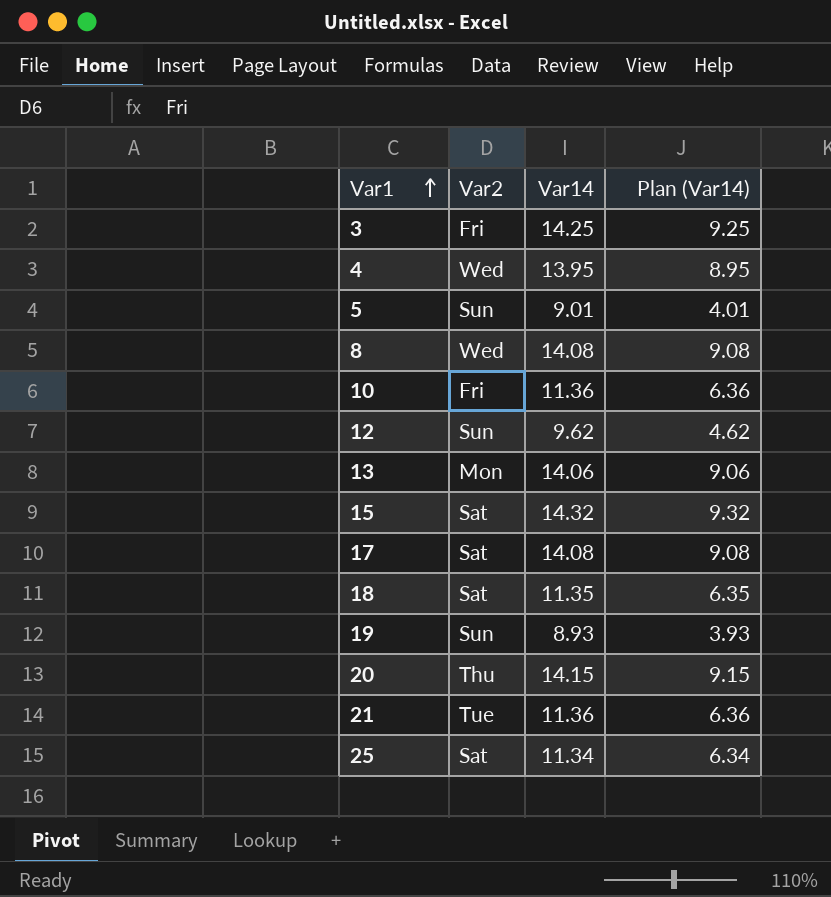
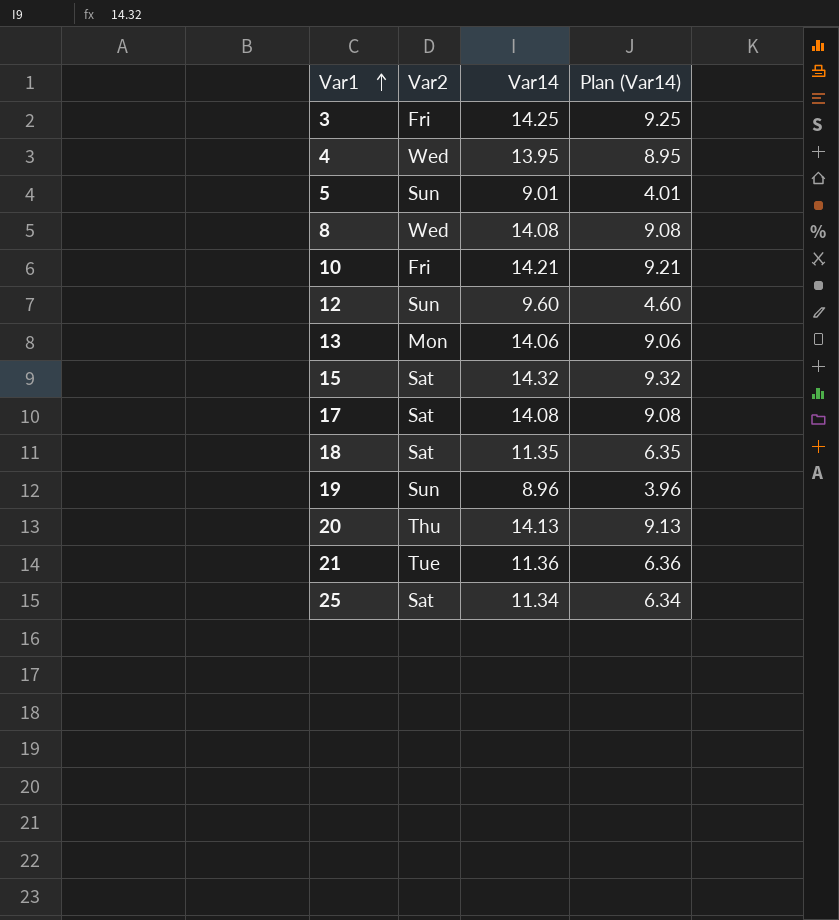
10 | Var14: 11.36 -> 14.21
10 | Plan (Var14): 6.36 -> 9.21
12 | Var14: 9.62 -> 9.60
12 | Plan (Var14): 4.62 -> 4.60
19 | Var14: 8.93 -> 8.96
19 | Plan (Var14): 3.93 -> 3.96
20 | Var14: 14.15 -> 14.13
20 | Plan (Var14): 9.15 -> 9.13

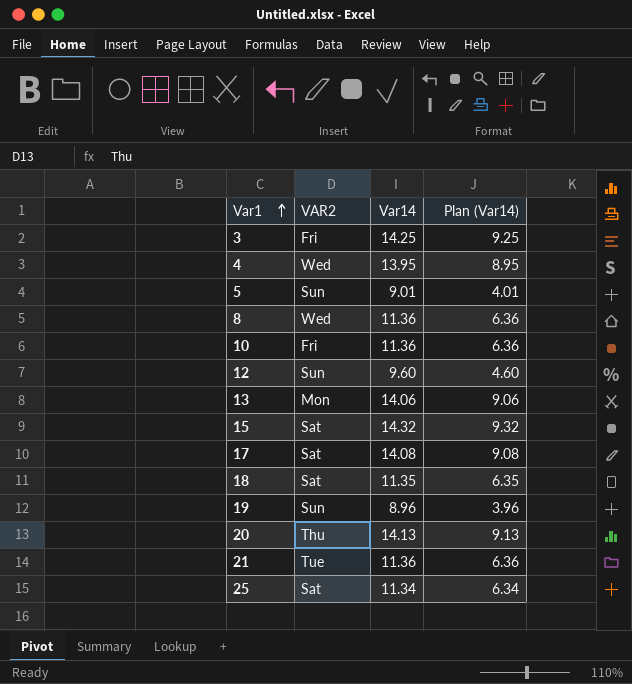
column name: Var2 -> VAR2
8 | Var14: 14.08 -> 11.36
8 | Plan (Var14): 9.08 -> 6.36
10 | Var14: 14.21 -> 11.36
10 | Plan (Var14): 9.21 -> 6.36

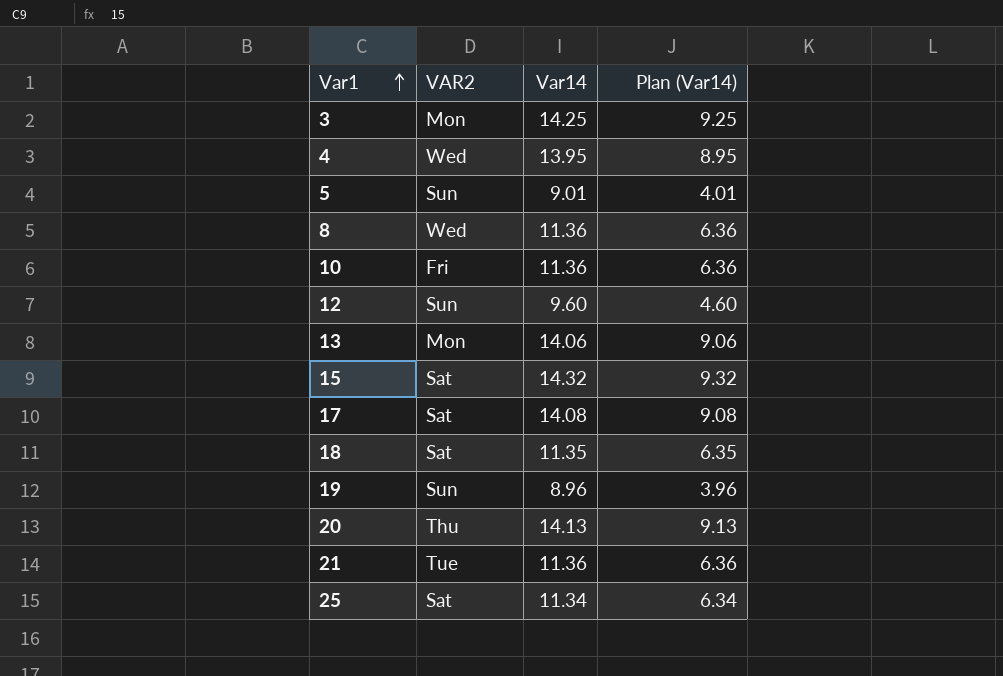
3 | VAR2: Fri -> Mon

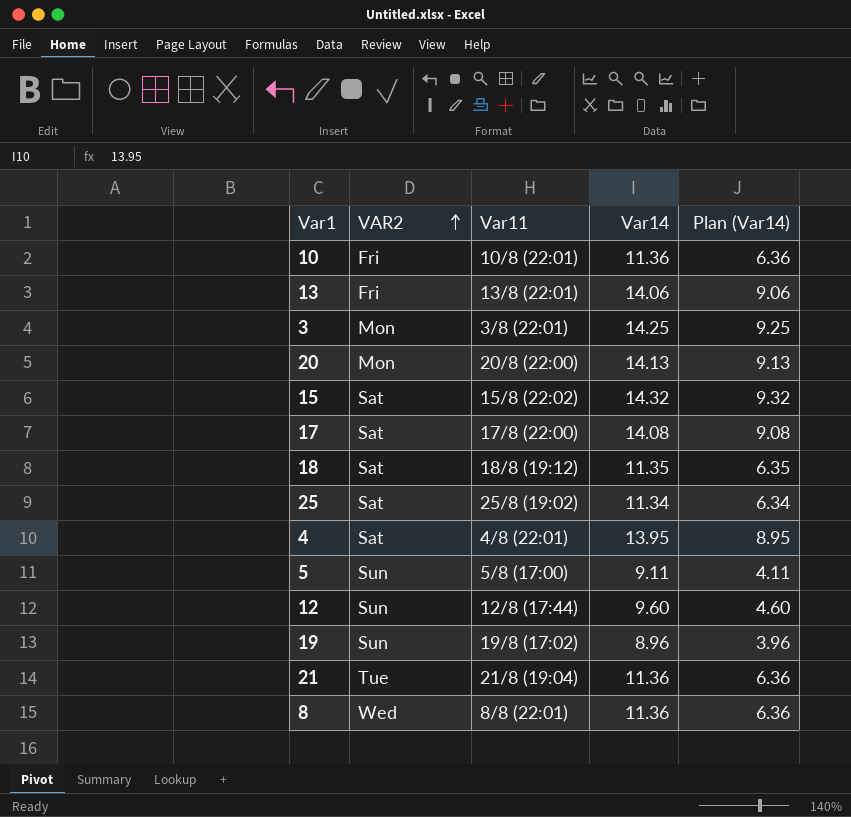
row order: Var1 ascending -> VAR2 ascending
column Var11 | position: none -> 3
13 | VAR2: Mon -> Fri
20 | VAR2: Thu -> Mon
4 | VAR2: Wed -> Sat
5 | Var14: 9.01 -> 9.11
5 | Plan (Var14): 4.01 -> 4.11

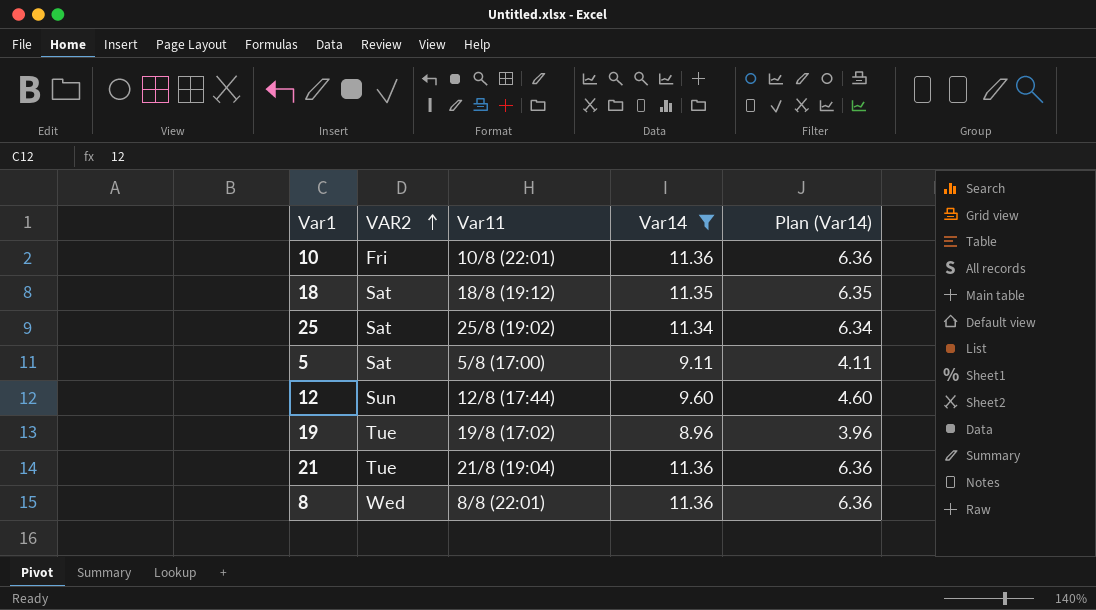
filter: none -> Var14 <= 11.36
5 | VAR2: Sun -> Sat
19 | VAR2: Sun -> Tue

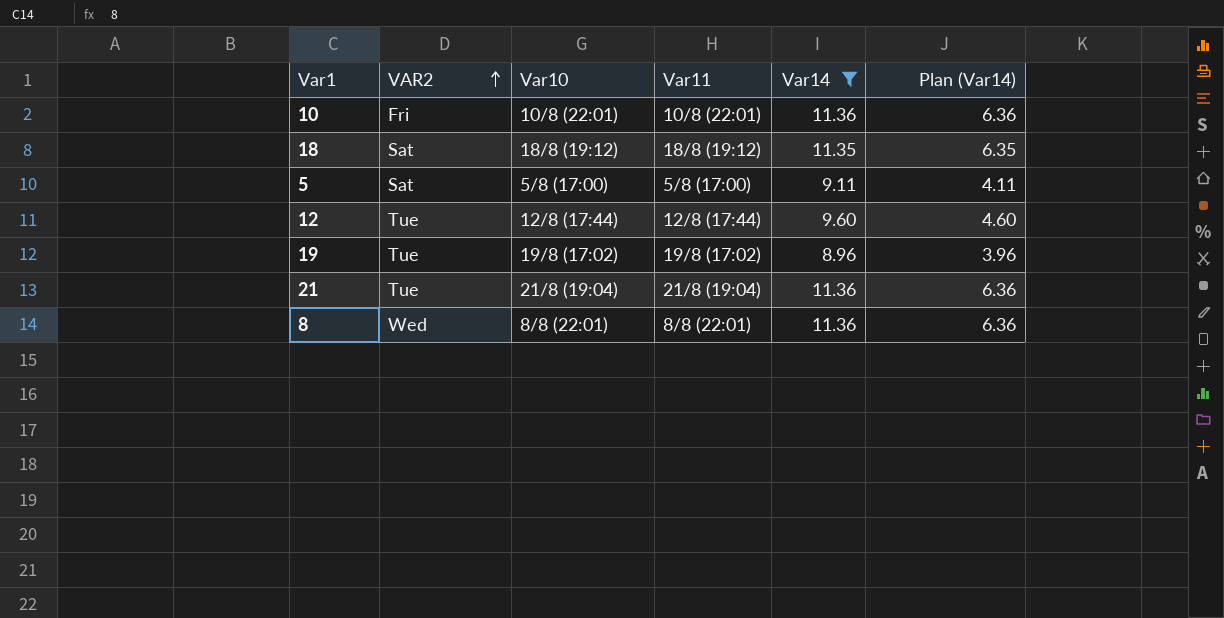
column Var10 | position: none -> 3
row 25: Sat | 25/8 (19:02) | 11.34 | 6.34 -> none
12 | VAR2: Sun -> Tue

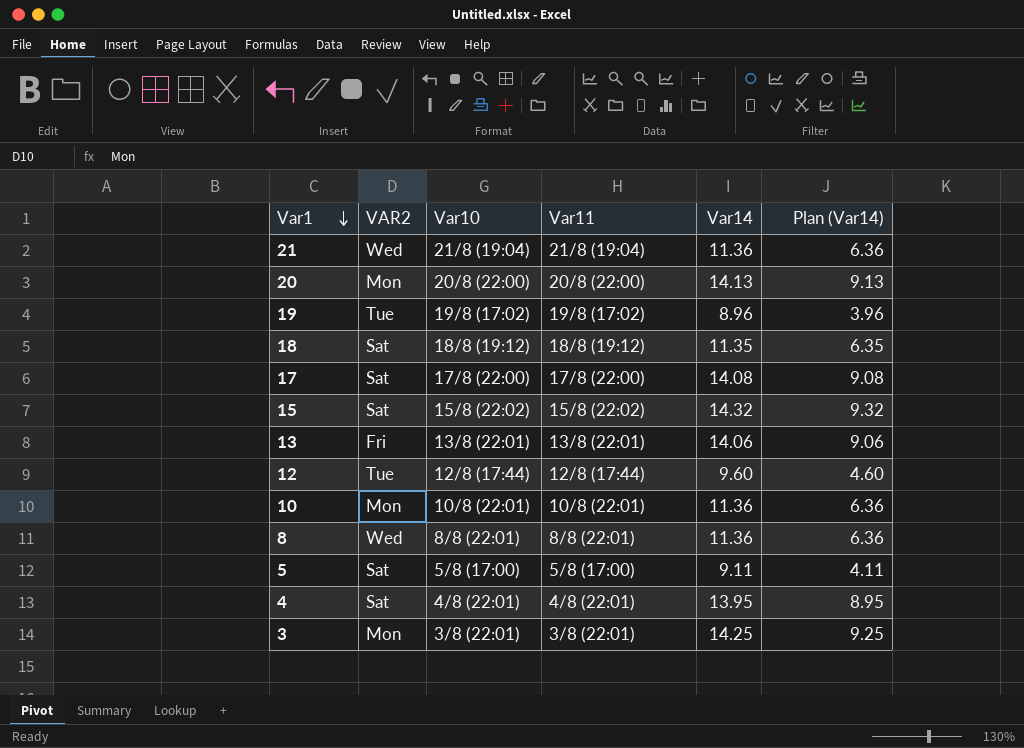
filter: Var14 <= 11.36 -> none
row order: VAR2 ascending -> Var1 descending
21 | VAR2: Tue -> Wed
10 | VAR2: Fri -> Mon

